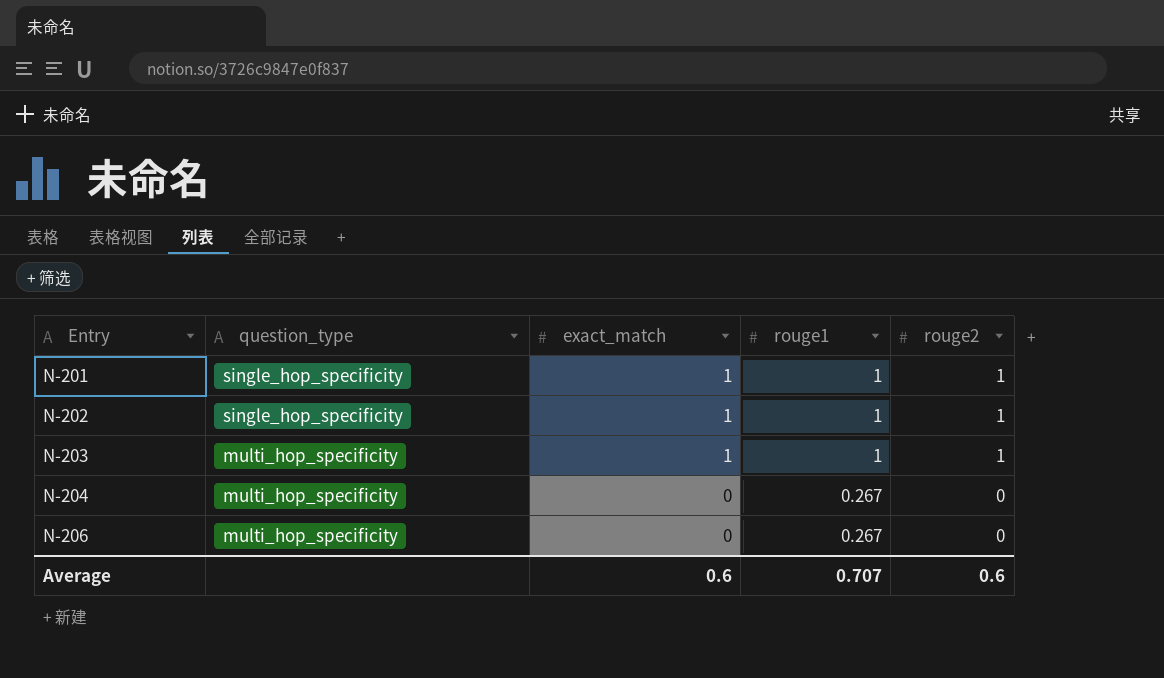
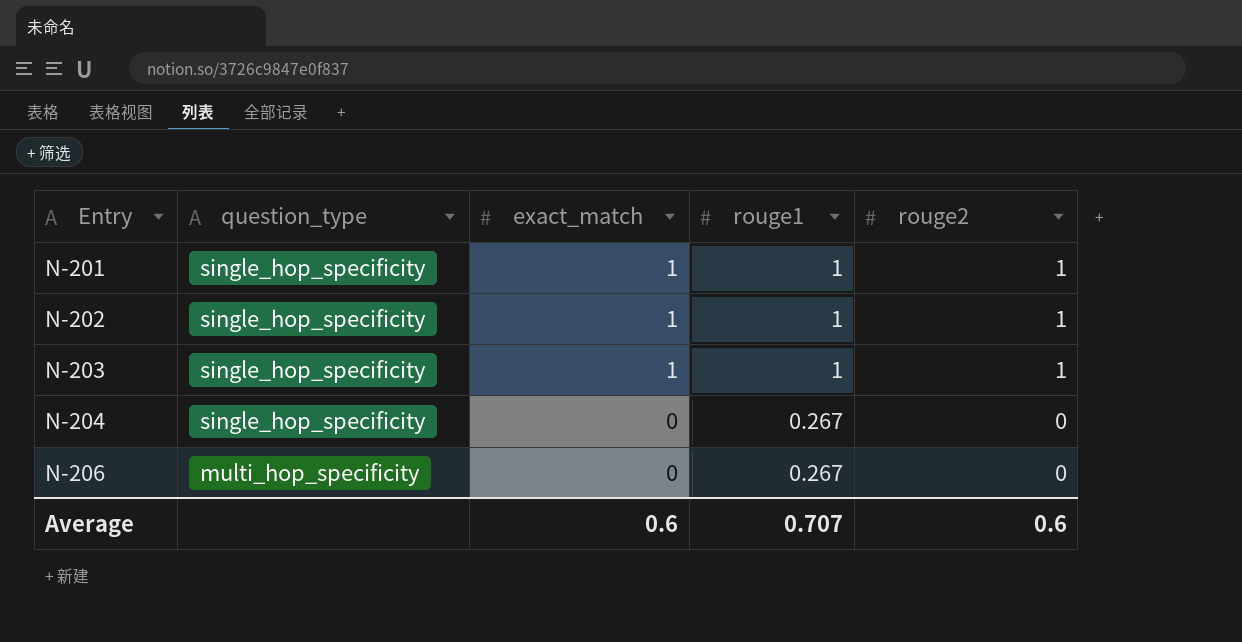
N-203 | question_type: multi_hop_specificity -> single_hop_specificity
N-204 | question_type: multi_hop_specificity -> single_hop_specificity

